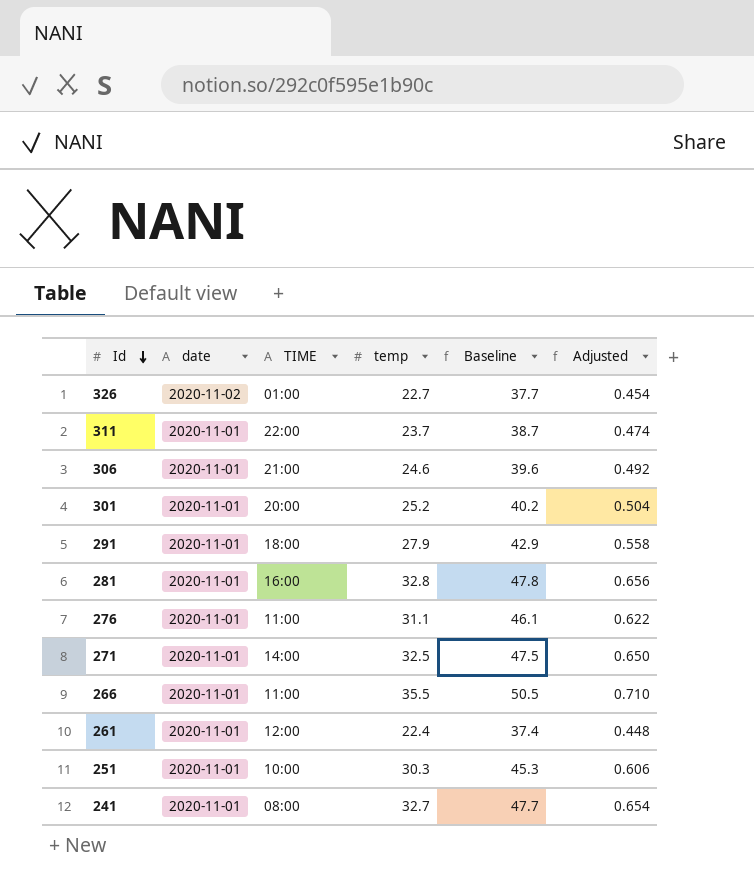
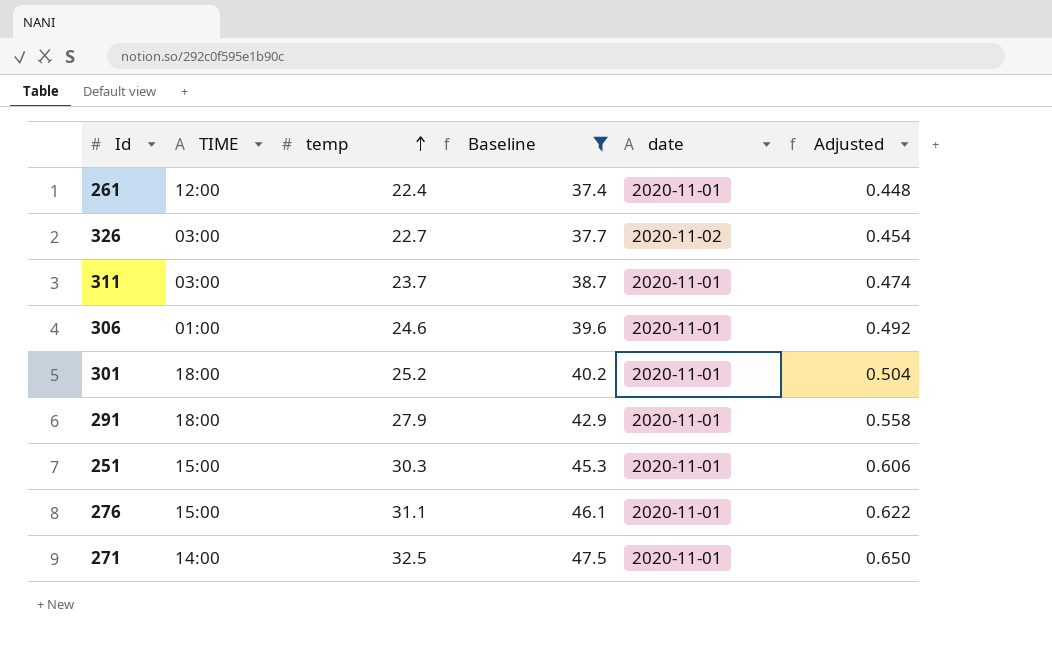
filter: none -> Baseline <= 47.5
row order: Id descending -> temp ascending
column date | position: 2 -> 5
326 | TIME: 01:00 -> 03:00
311 | TIME: 22:00 -> 03:00
306 | TIME: 21:00 -> 01:00
301 | TIME: 20:00 -> 18:00
251 | TIME: 10:00 -> 15:00
276 | TIME: 11:00 -> 15:00

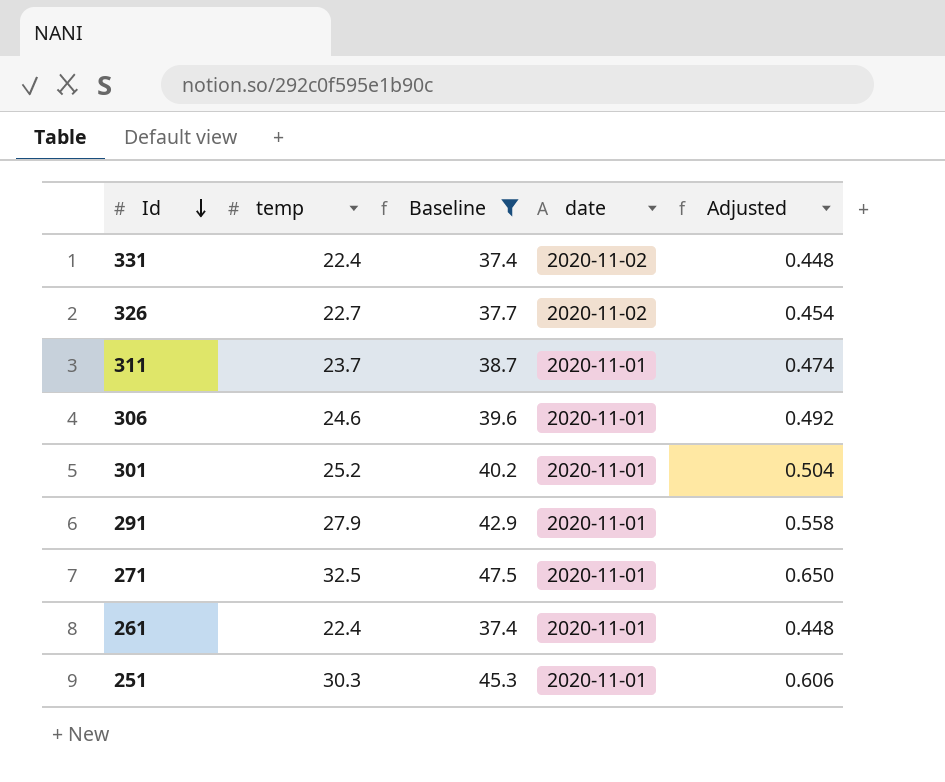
row order: temp ascending -> Id descending
column TIME | position: 2 -> none
row 276: 15:00 | 31.1 | 46.1 | 2020-11-01 | 0.622 -> none
row 331: none -> 22.4 | 37.4 | 2020-11-02 | 0.448

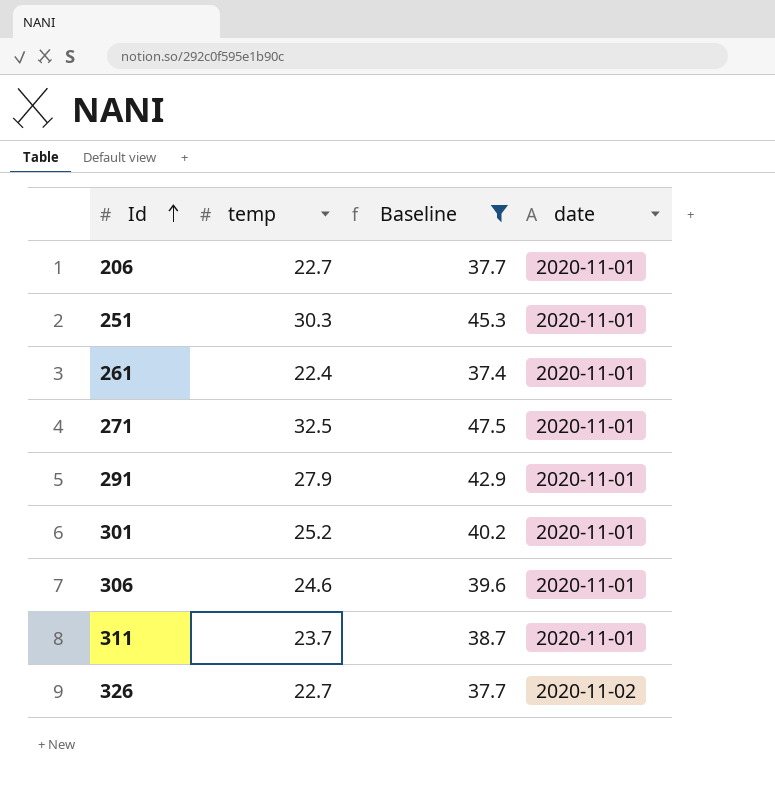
row order: Id descending -> Id ascending
column Adjusted | formula: [temp] * 0.02 -> none
row 331: 22.4 | 37.4 | 2020-11-02 | 0.448 -> none
row 206: none -> 22.7 | 37.7 | 2020-11-01

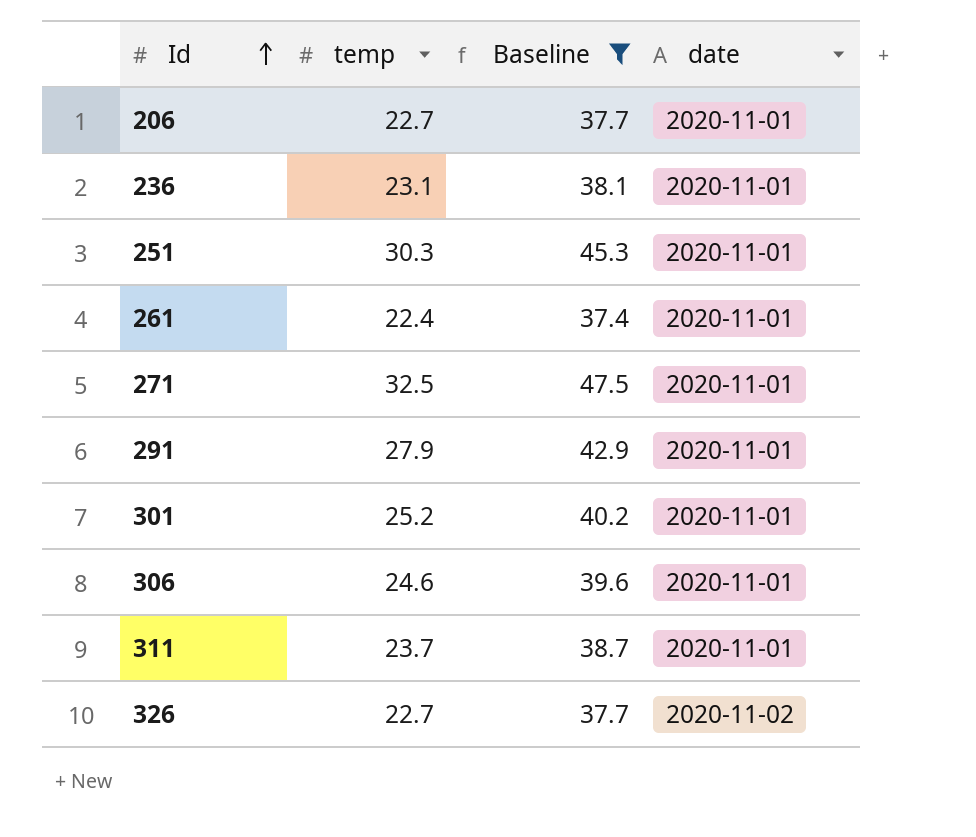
row 236: none -> 23.1 | 38.1 | 2020-11-01

